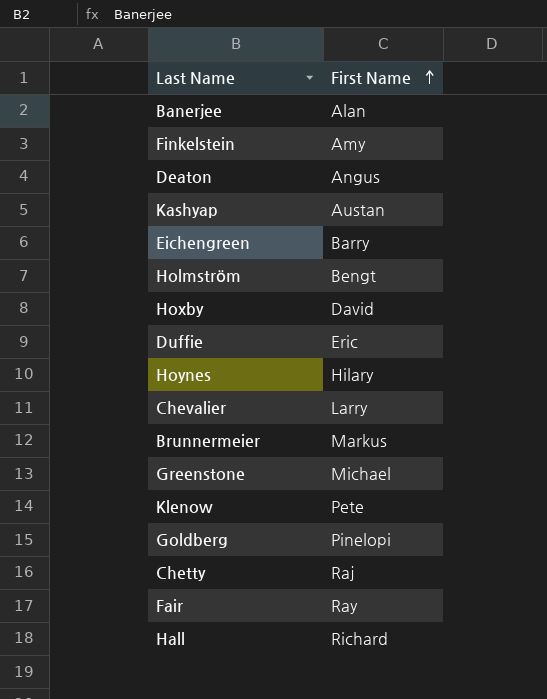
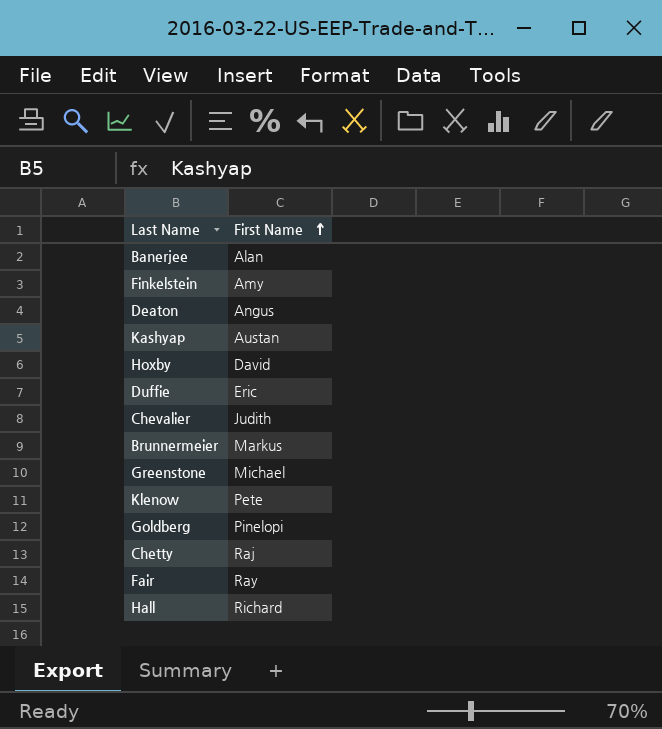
row Eichengreen: Barry -> none
row Holmström: Bengt -> none
row Hoynes: Hilary -> none
Chevalier | First Name: Larry -> Judith

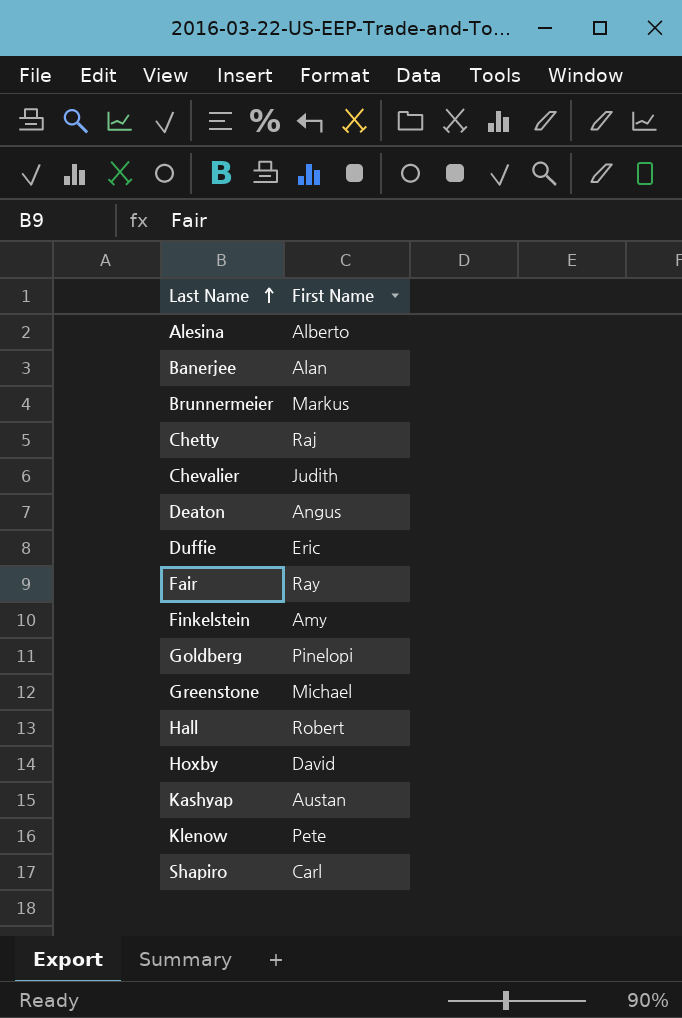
row order: First Name ascending -> Last Name ascending
row Alesina: none -> Alberto
Hall | First Name: Richard -> Robert
row Shapiro: none -> Carl

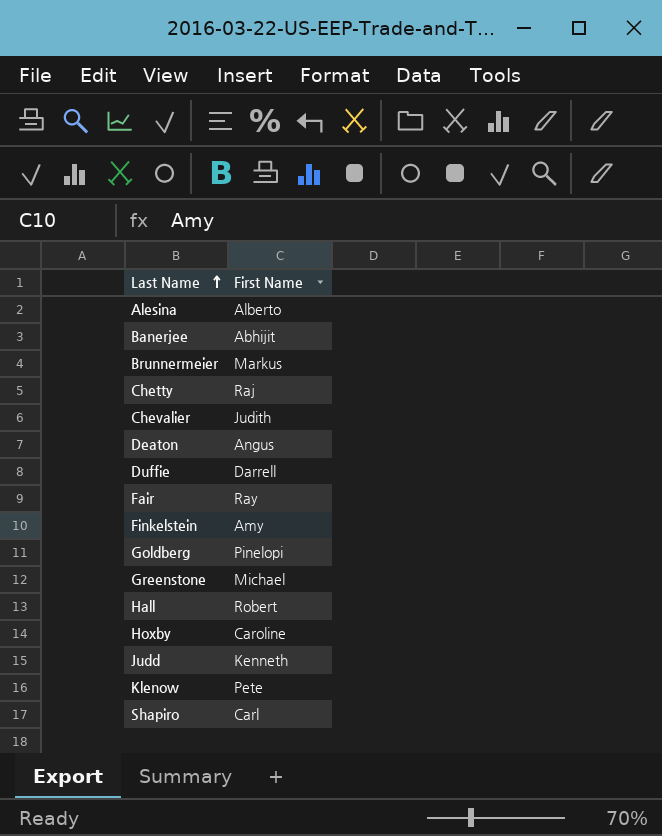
row Kashyap: Austan -> none
Banerjee | First Name: Alan -> Abhijit
Duffie | First Name: Eric -> Darrell
Hoxby | First Name: David -> Caroline
row Judd: none -> Kenneth

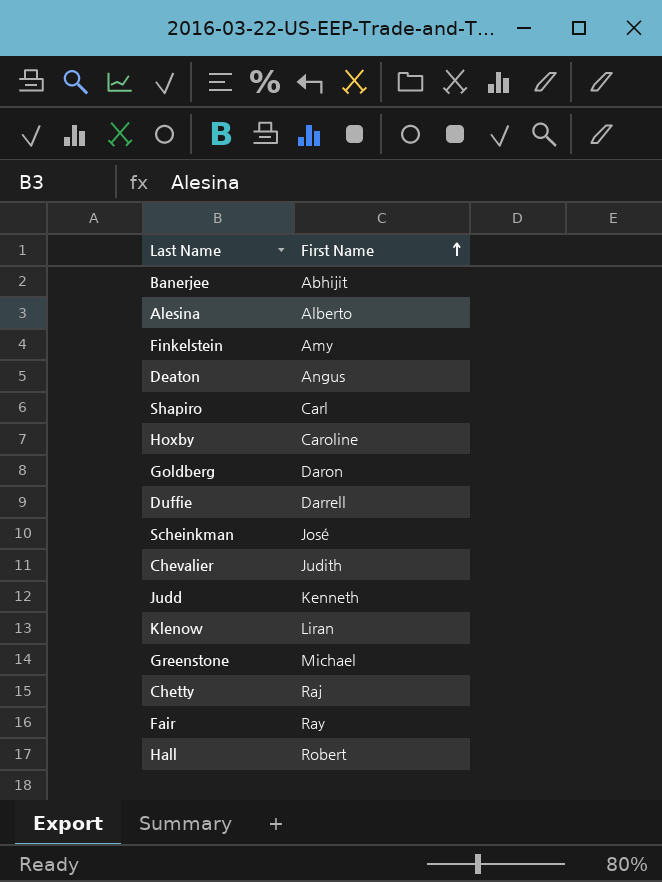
row order: Last Name ascending -> First Name ascending
row Brunnermeier: Markus -> none
Goldberg | First Name: Pinelopi -> Daron
row Scheinkman: none -> José
Klenow | First Name: Pete -> Liran

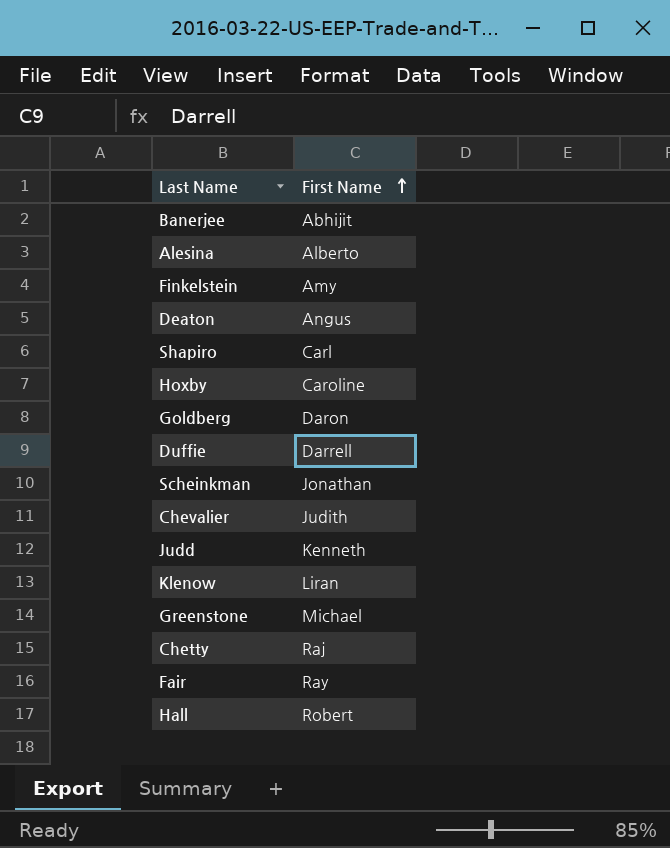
Scheinkman | First Name: José -> Jonathan

